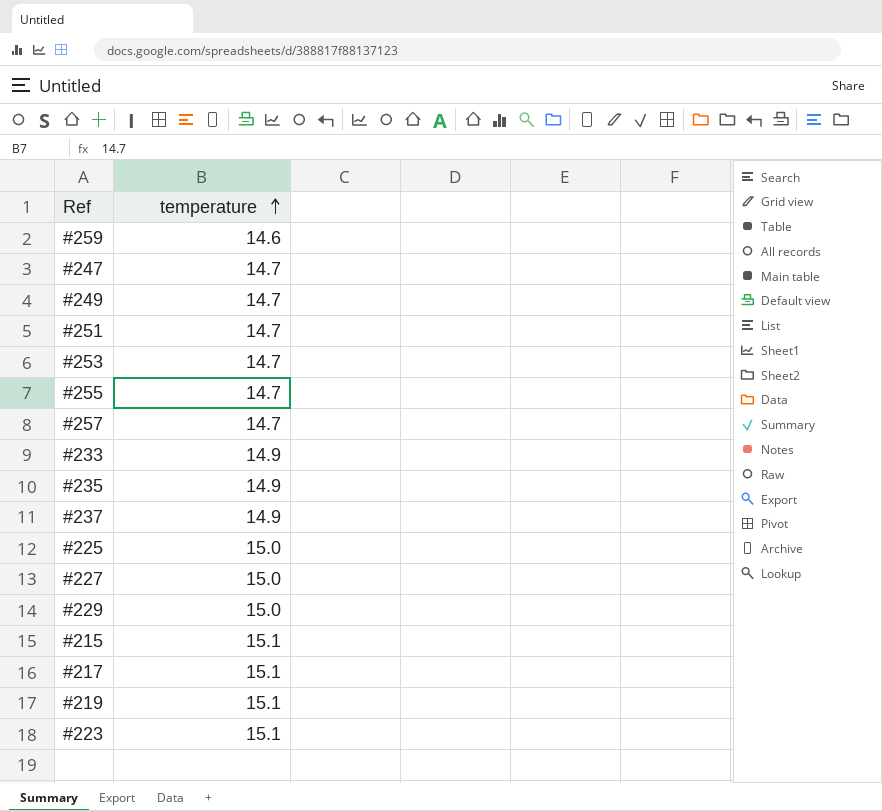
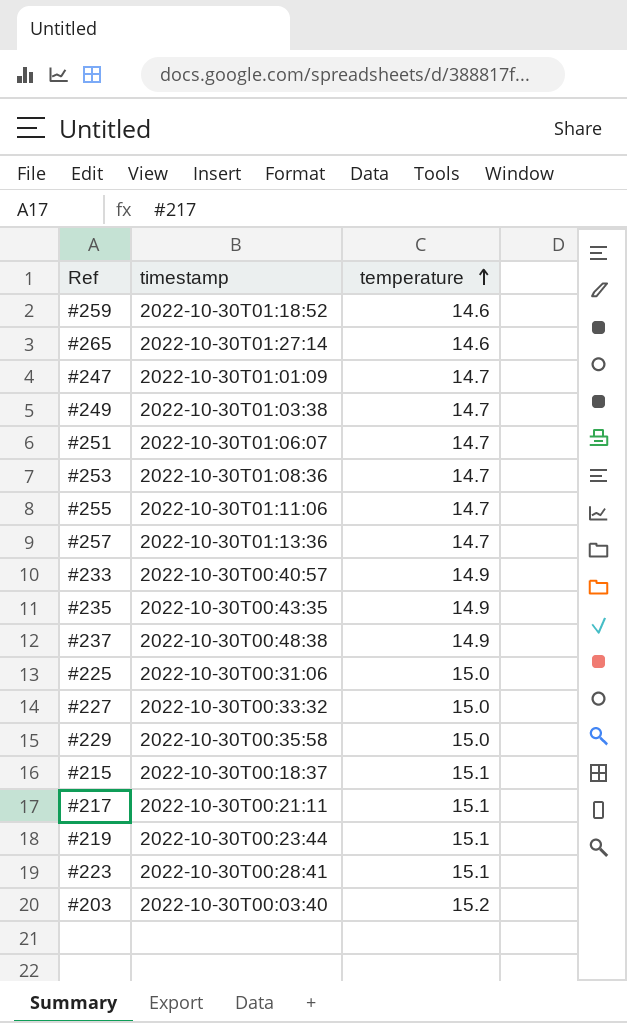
column timestamp | position: none -> 2
row #265: none -> 2022-10-30T01:27:14 | 14.6
row #203: none -> 2022-10-30T00:03:40 | 15.2

